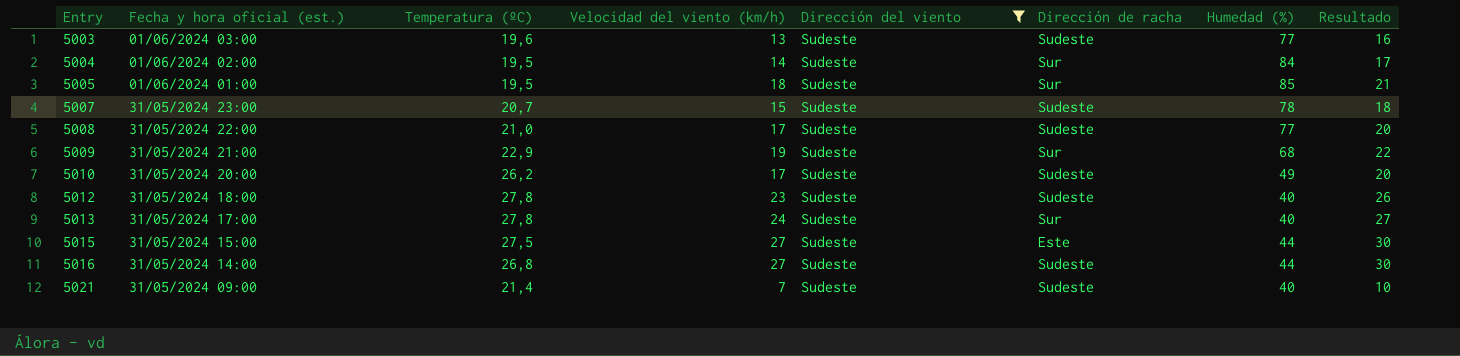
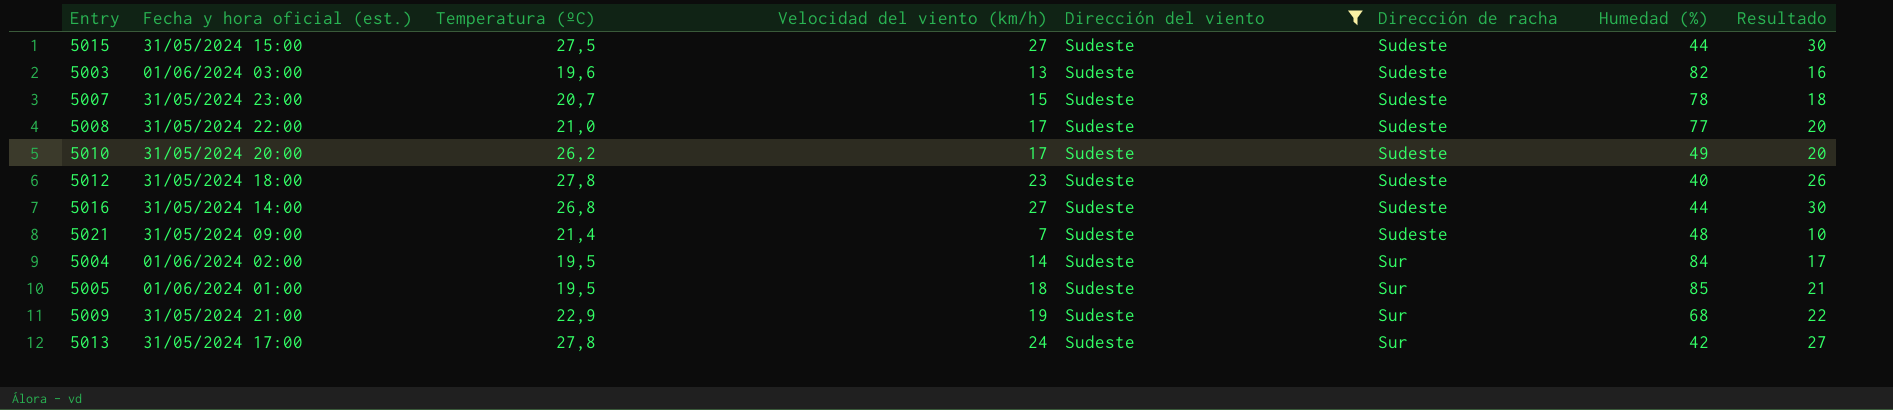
row order: Entry ascending -> Dirección de racha ascending
5015 | Dirección de racha: Este -> Sudeste
5003 | Humedad (%): 77 -> 82
5021 | Humedad (%): 40 -> 48
5013 | Humedad (%): 40 -> 42

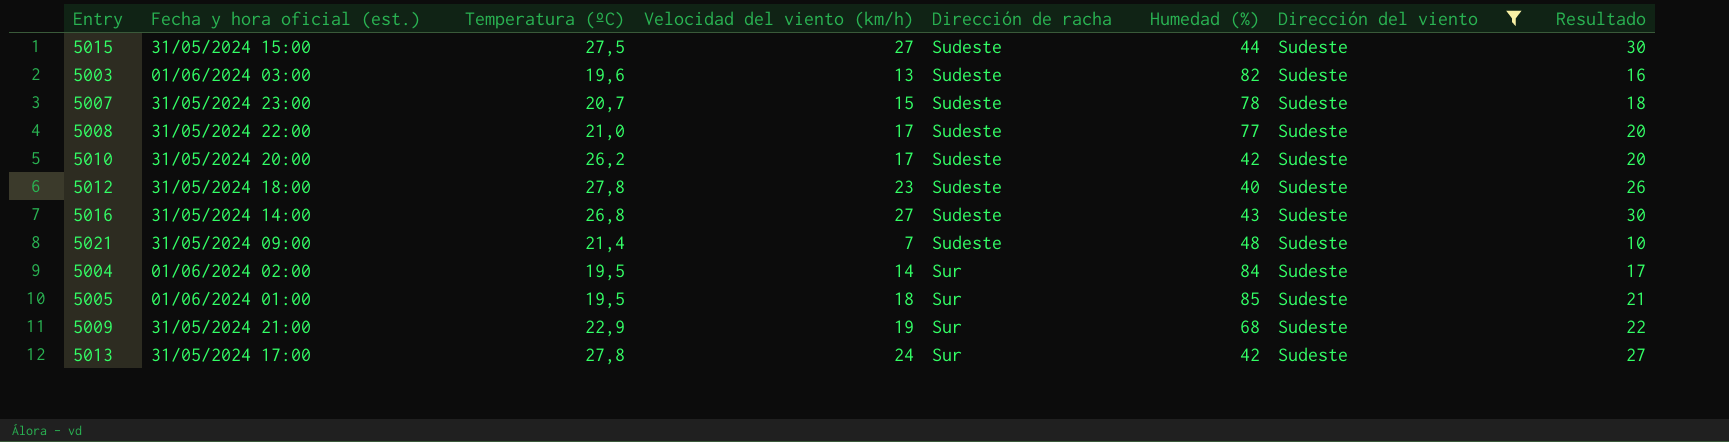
column Dirección del viento | position: 5 -> 7
5010 | Humedad (%): 49 -> 42
5016 | Humedad (%): 44 -> 43

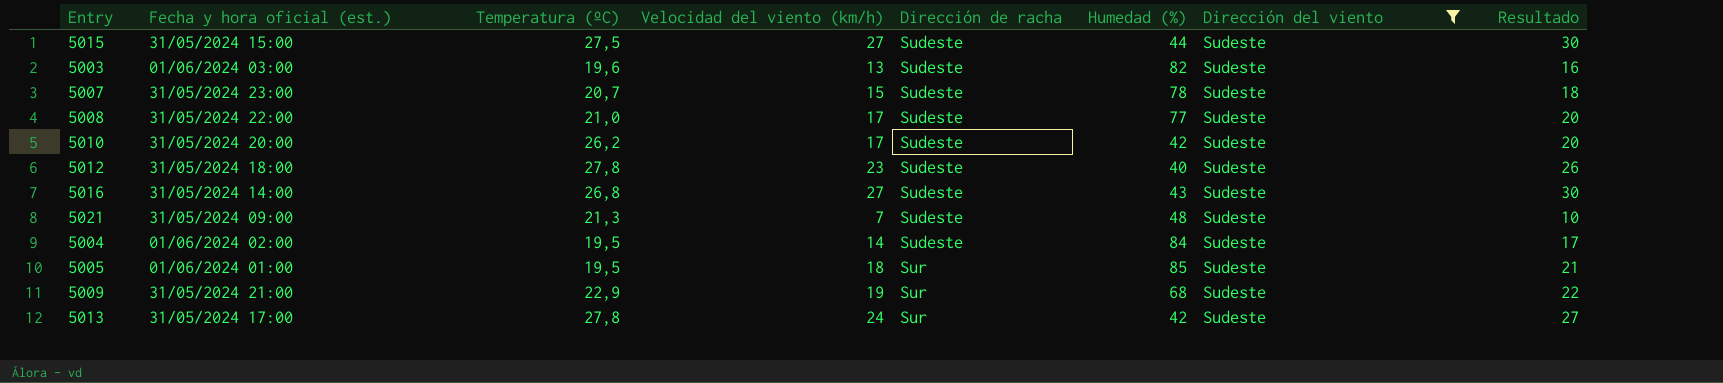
5021 | Temperatura (ºC): 21,4 -> 21,3
5004 | Dirección de racha: Sur -> Sudeste

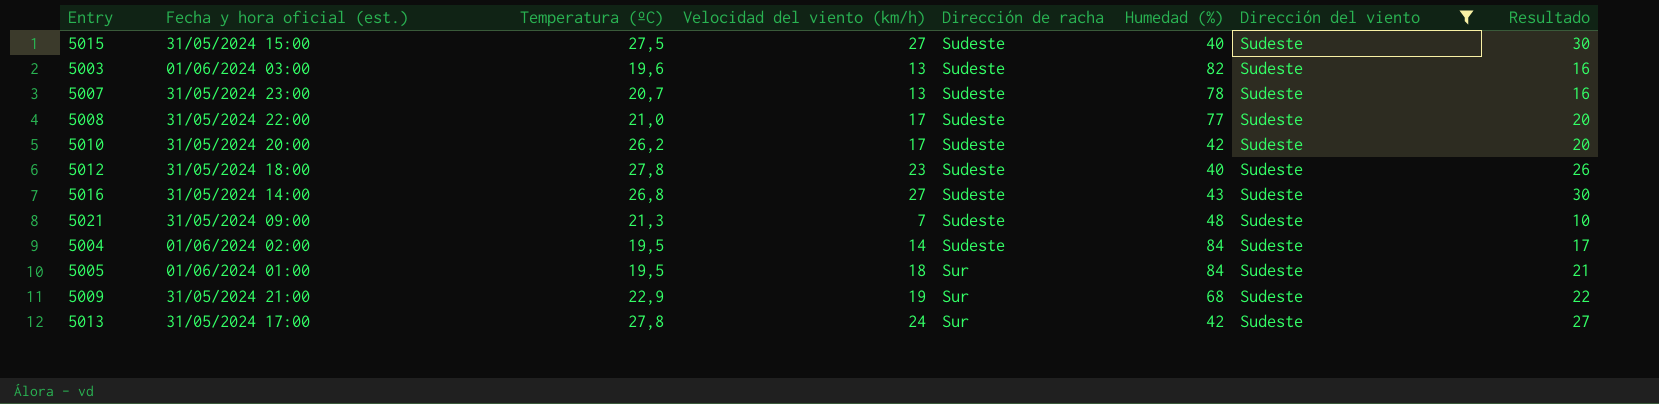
5015 | Humedad (%): 44 -> 40
5007 | Velocidad del viento (km/h): 15 -> 13
5007 | Resultado: 18 -> 16
5005 | Humedad (%): 85 -> 84

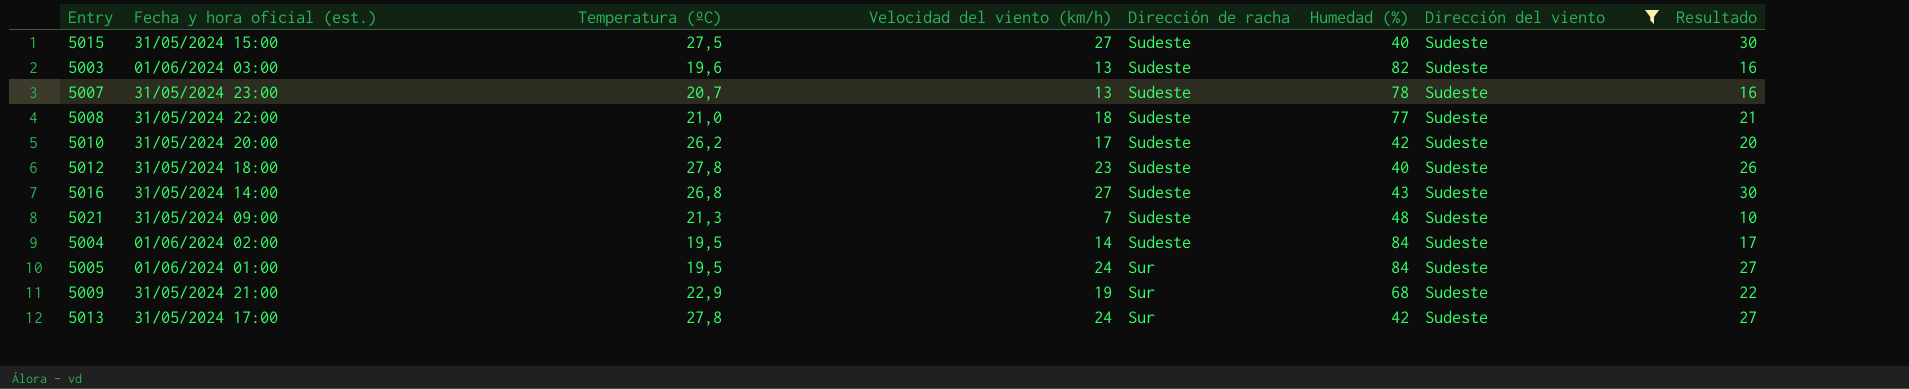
5008 | Velocidad del viento (km/h): 17 -> 18
5008 | Resultado: 20 -> 21
5005 | Velocidad del viento (km/h): 18 -> 24
5005 | Resultado: 21 -> 27

